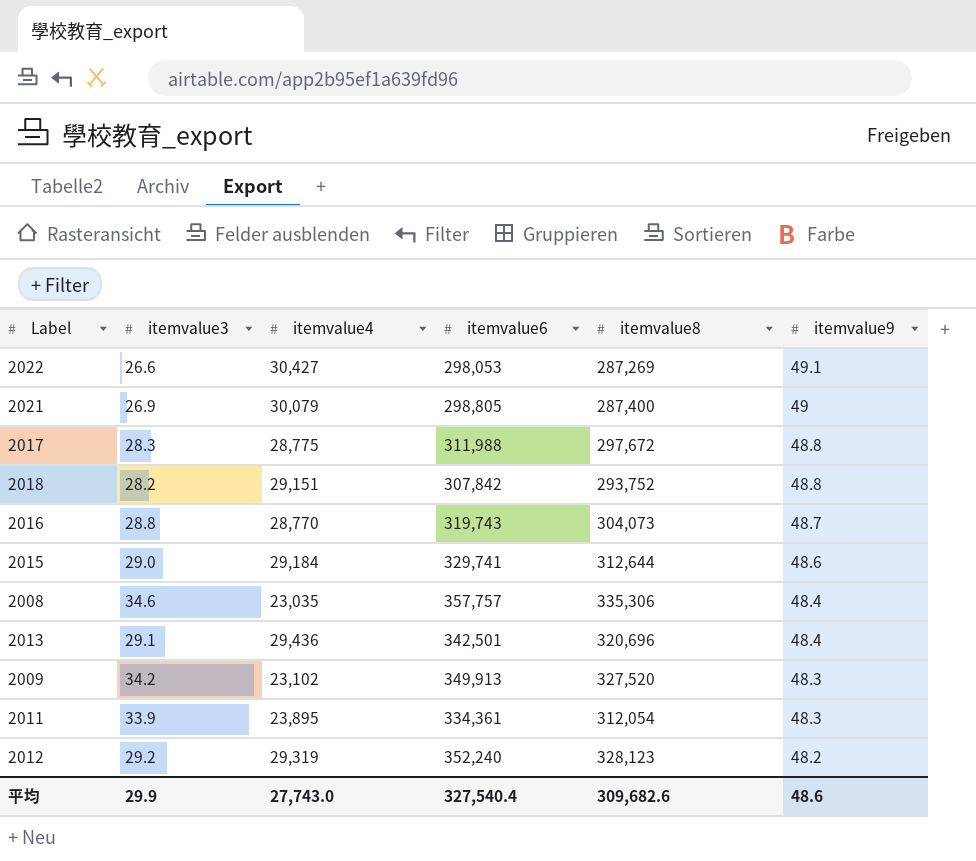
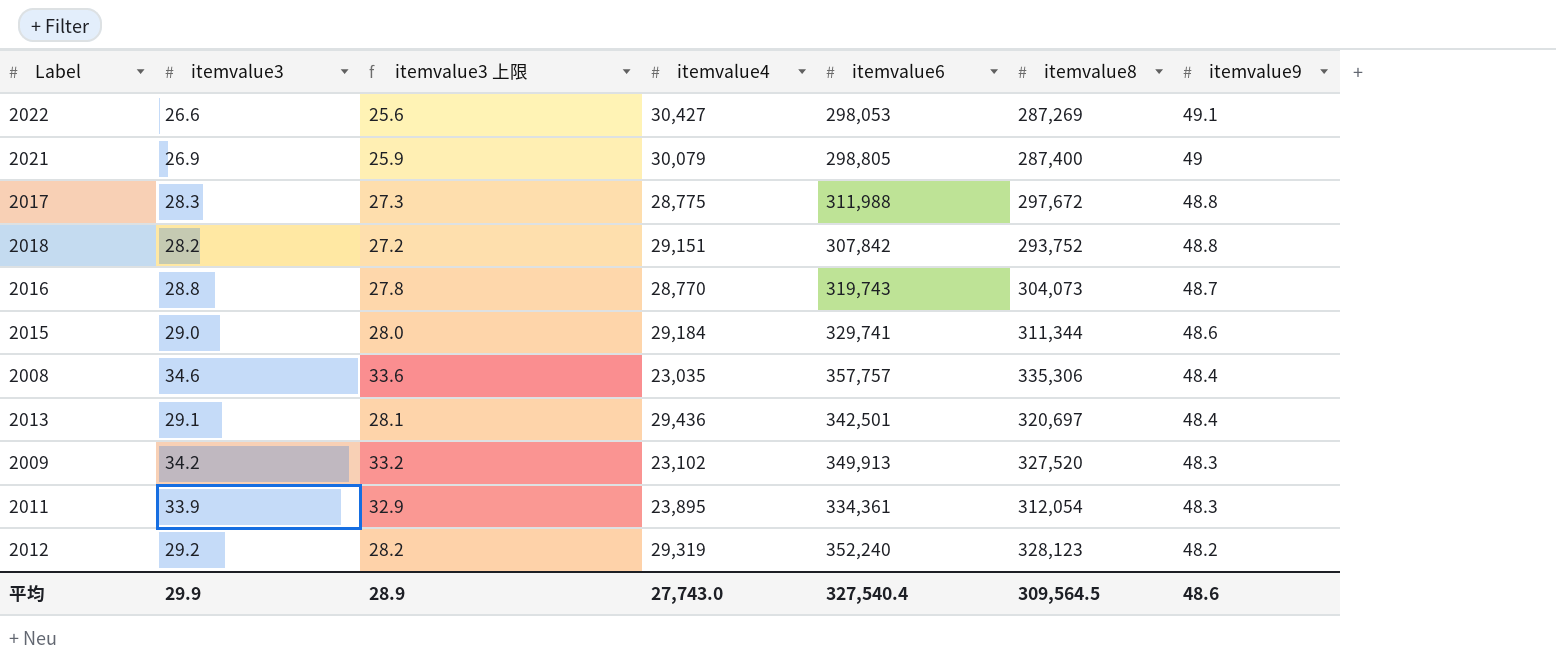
column itemvalue3 上限 | formula: none -> [itemvalue3] - 1
2015 | itemvalue8: 312,644 -> 311,344
2013 | itemvalue8: 320,696 -> 320,697
平均 | itemvalue8: 309,682.6 -> 309,564.5

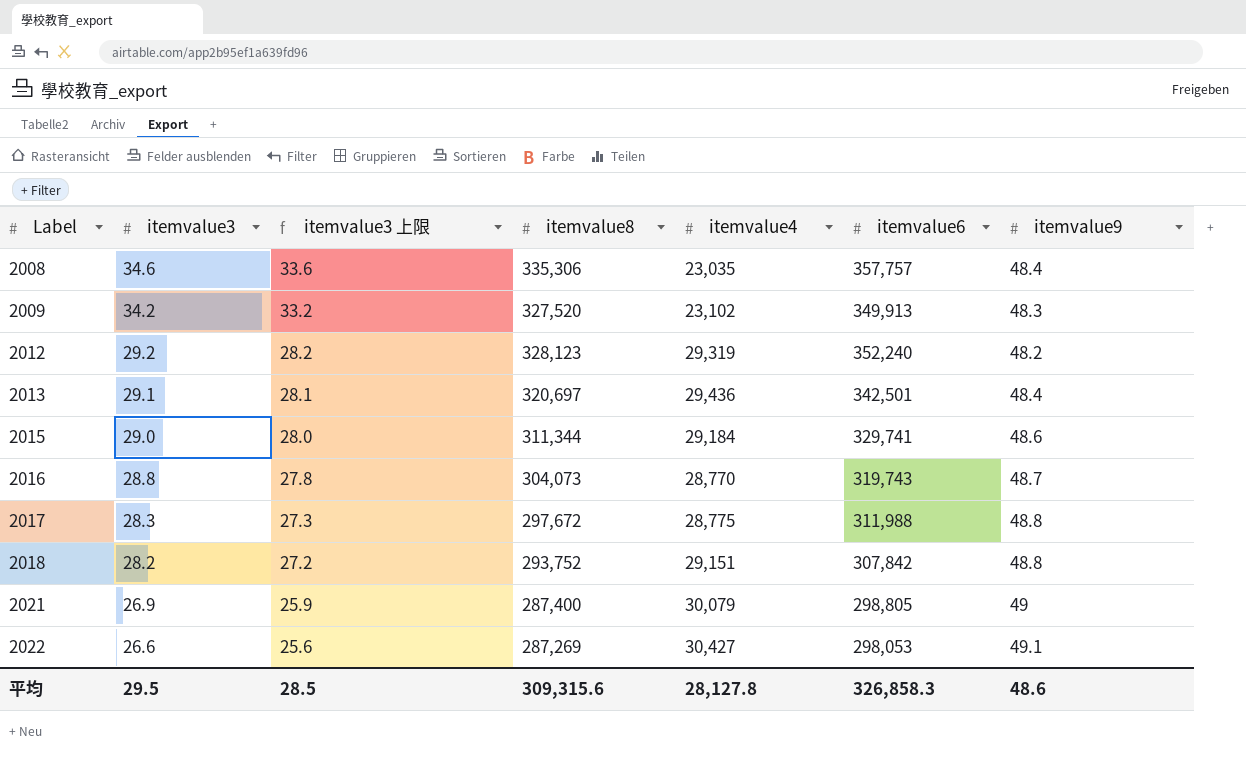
row order: itemvalue9 descending -> Label ascending
column itemvalue8 | position: 6 -> 4
row 2011: 33.9 | 32.9 | 23,895 | 334,361 | 312,054 | 48.3 -> none
平均 | itemvalue3: 29.9 -> 29.5
平均 | itemvalue3 上限: 28.9 -> 28.5
平均 | itemvalue8: 309,564.5 -> 309,315.6
平均 | itemvalue4: 27,743.0 -> 28,127.8
平均 | itemvalue6: 327,540.4 -> 326,858.3

